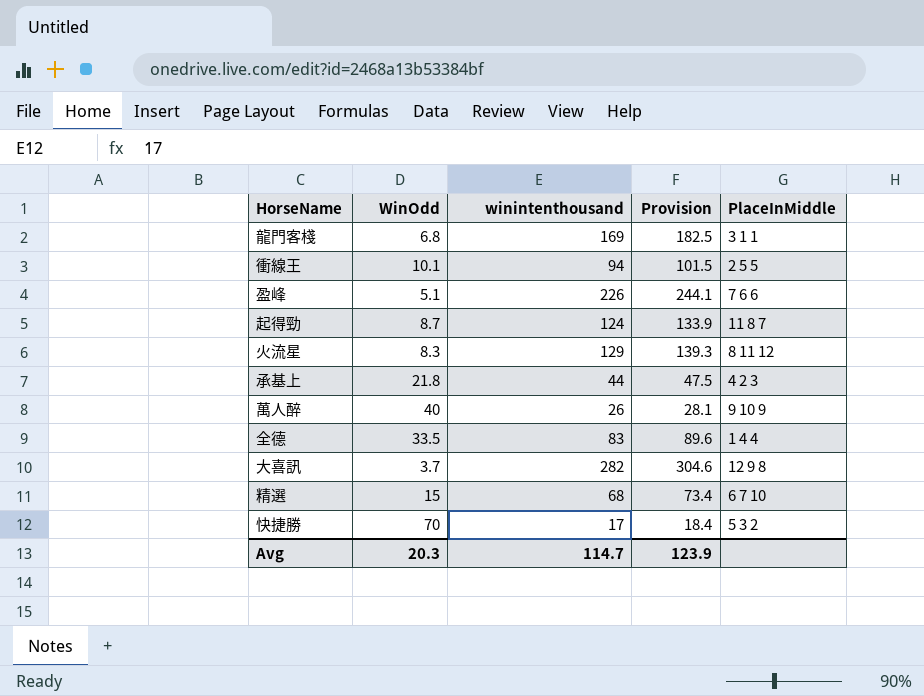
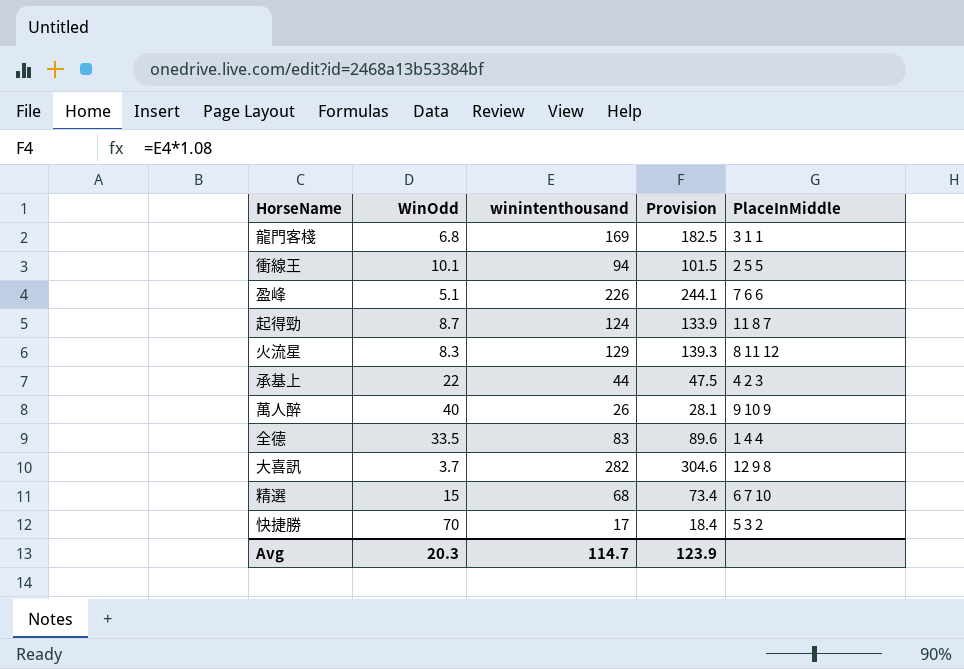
承基上 | WinOdd: 21.8 -> 22

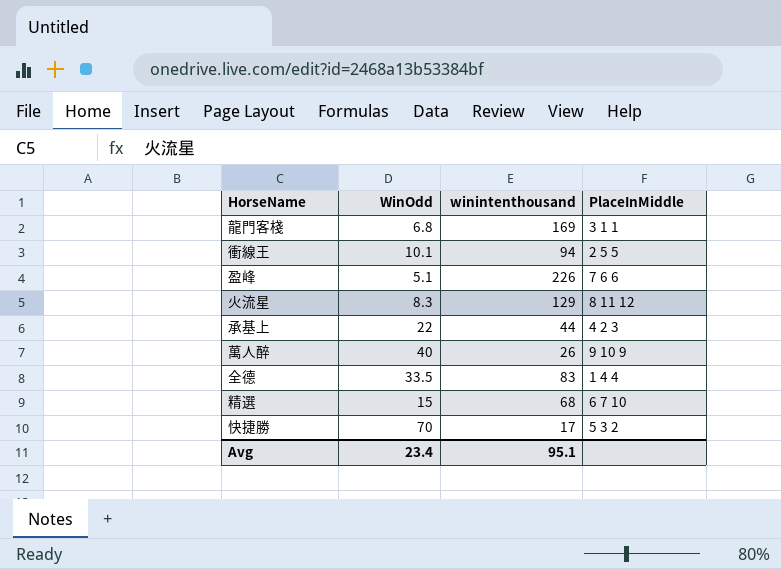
column Provision | formula: [winintenthousand] * 1.08 -> none
row 起得勁: 8.7 | 124 | 133.9 | 11 8 7 -> none
row 大喜訊: 3.7 | 282 | 304.6 | 12 9 8 -> none
Avg | WinOdd: 20.3 -> 23.4
Avg | winintenthousand: 114.7 -> 95.1

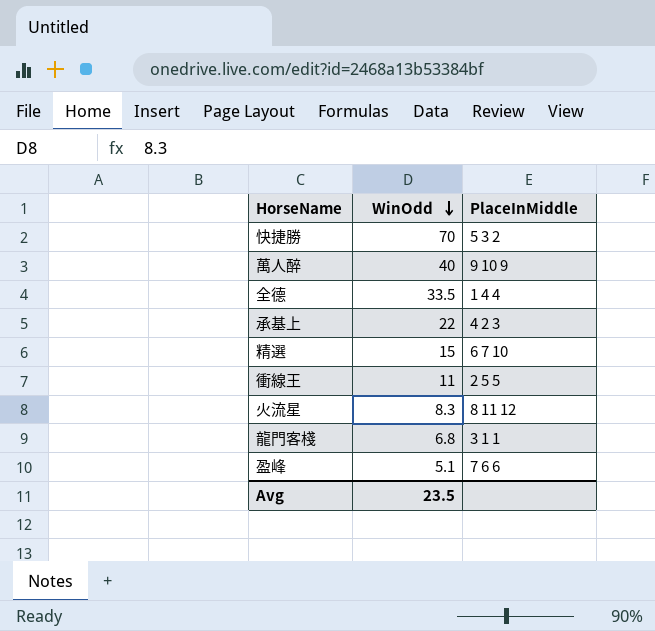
row order: none -> WinOdd descending
column winintenthousand | position: 3 -> none
衝線王 | WinOdd: 10.1 -> 11
Avg | WinOdd: 23.4 -> 23.5

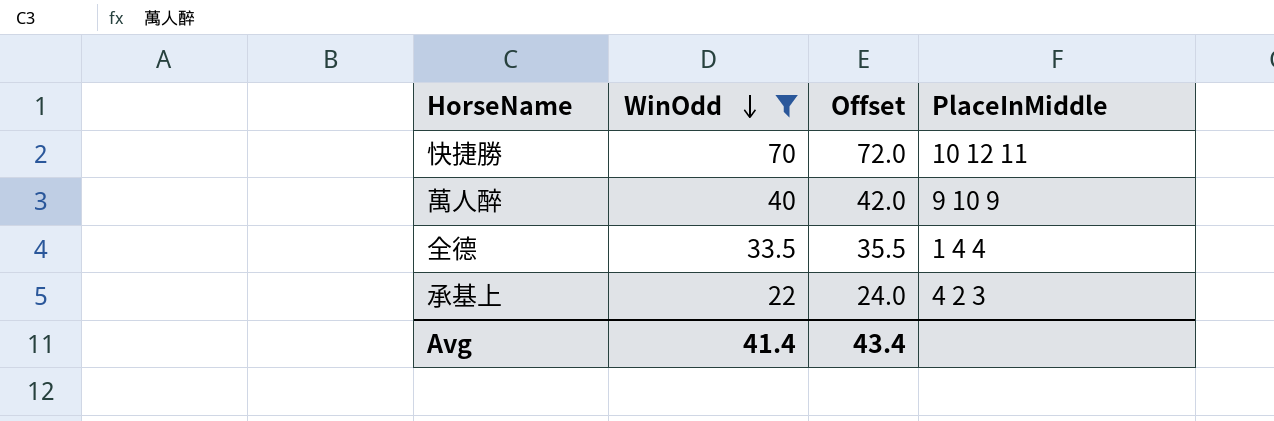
filter: none -> WinOdd >= 22
column Offset | formula: none -> [WinOdd] + 2
快捷勝 | PlaceInMiddle: 5 3 2 -> 10 12 11
Avg | WinOdd: 23.5 -> 41.4

